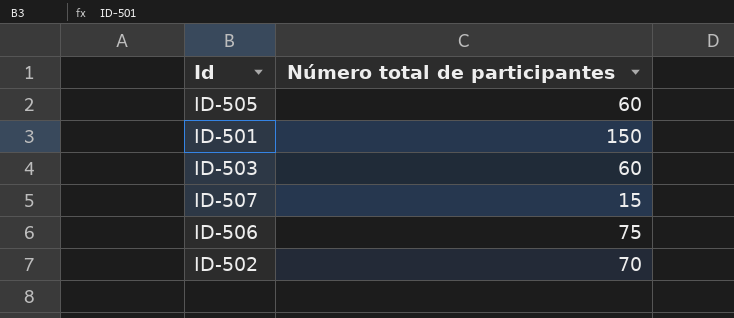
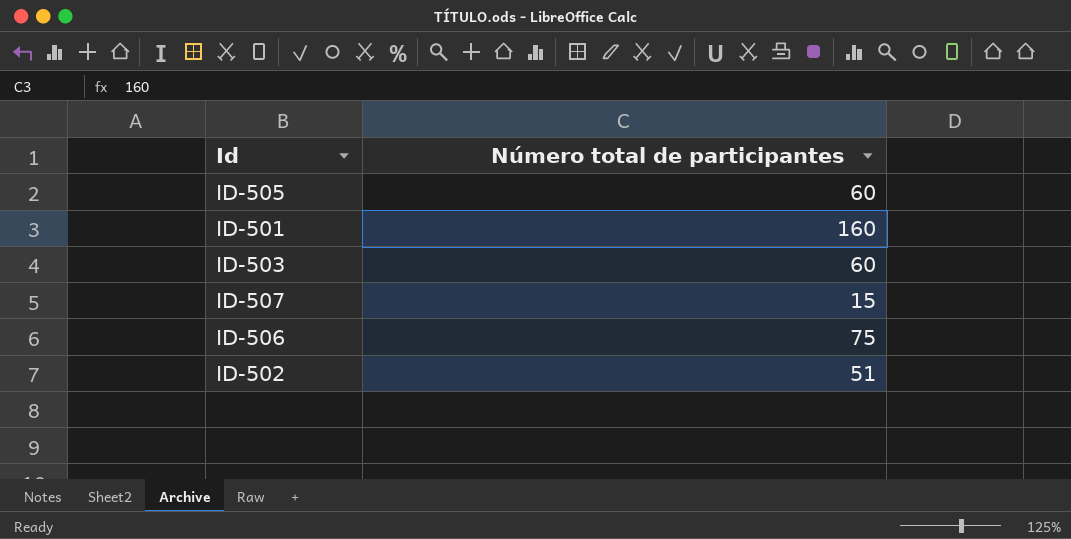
ID-501 | Número total de participantes: 150 -> 160
ID-502 | Número total de participantes: 70 -> 51

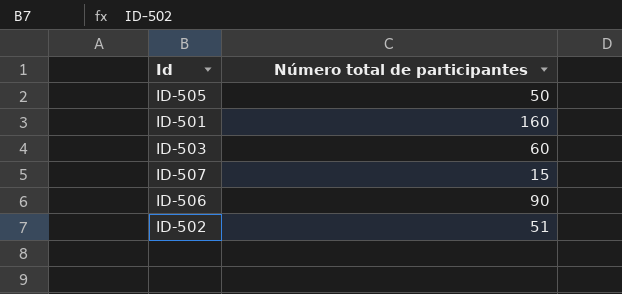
ID-505 | Número total de participantes: 60 -> 50
ID-506 | Número total de participantes: 75 -> 90

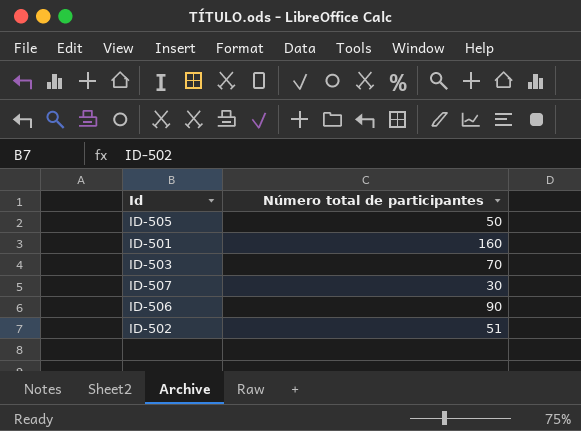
ID-503 | Número total de participantes: 60 -> 70
ID-507 | Número total de participantes: 15 -> 30

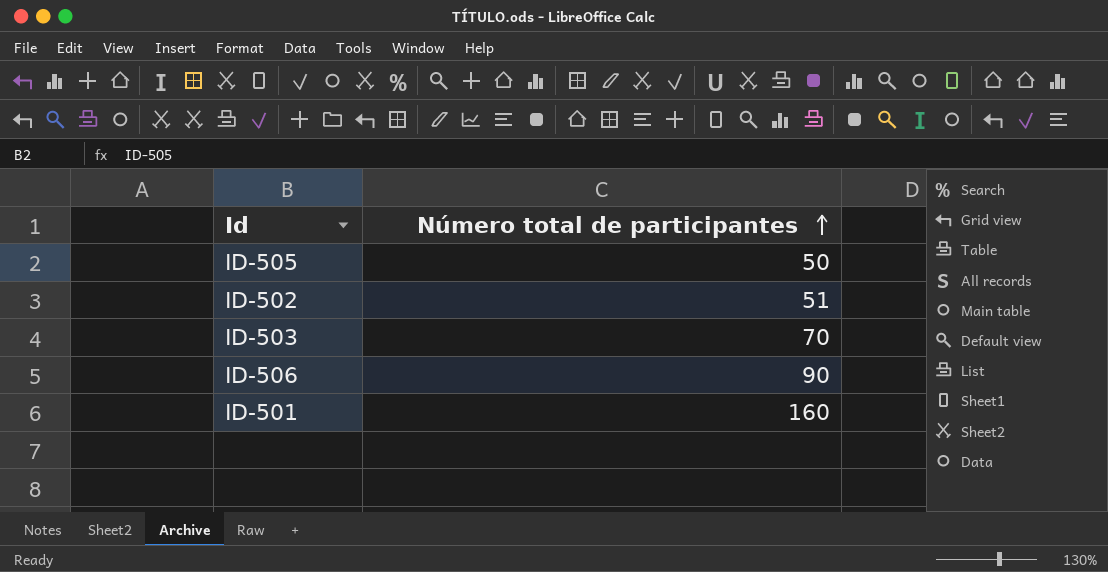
row order: none -> Número total de participantes ascending
row ID-507: 30 -> none

